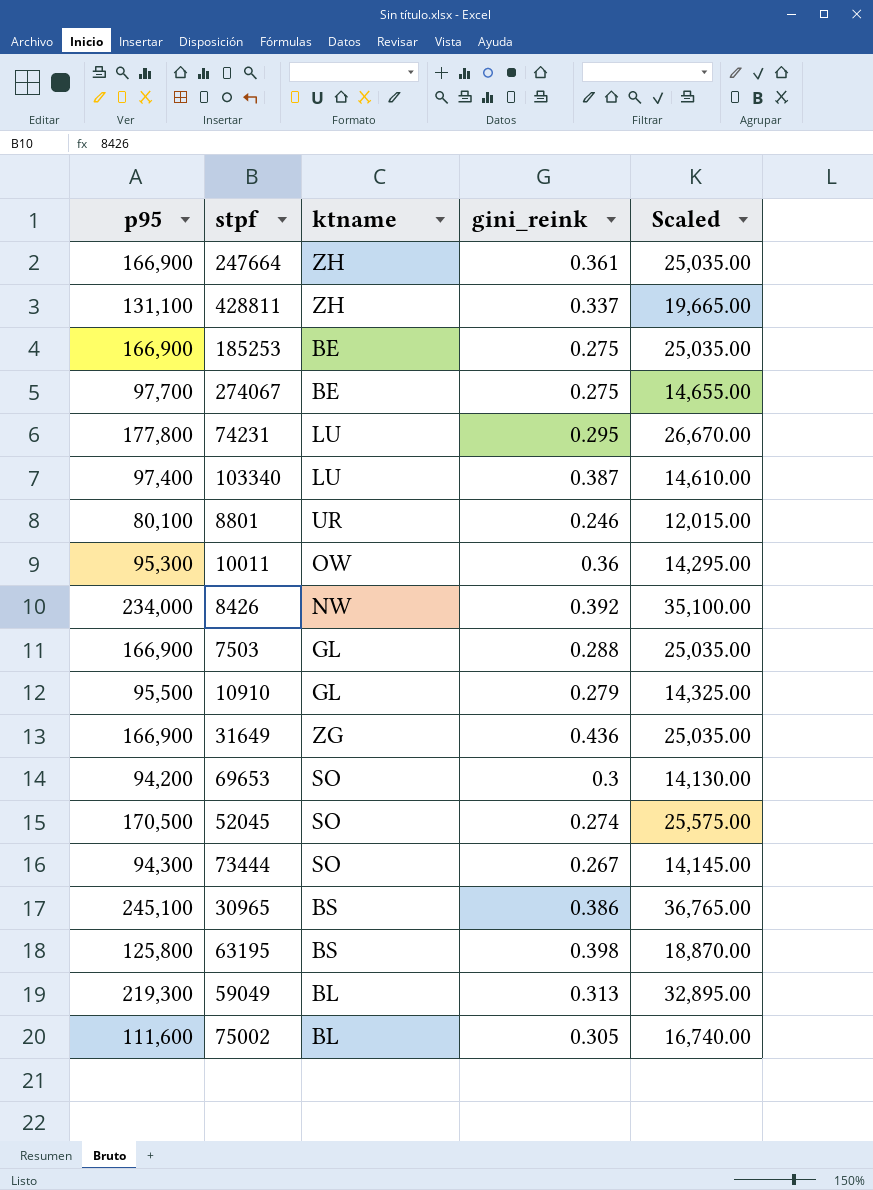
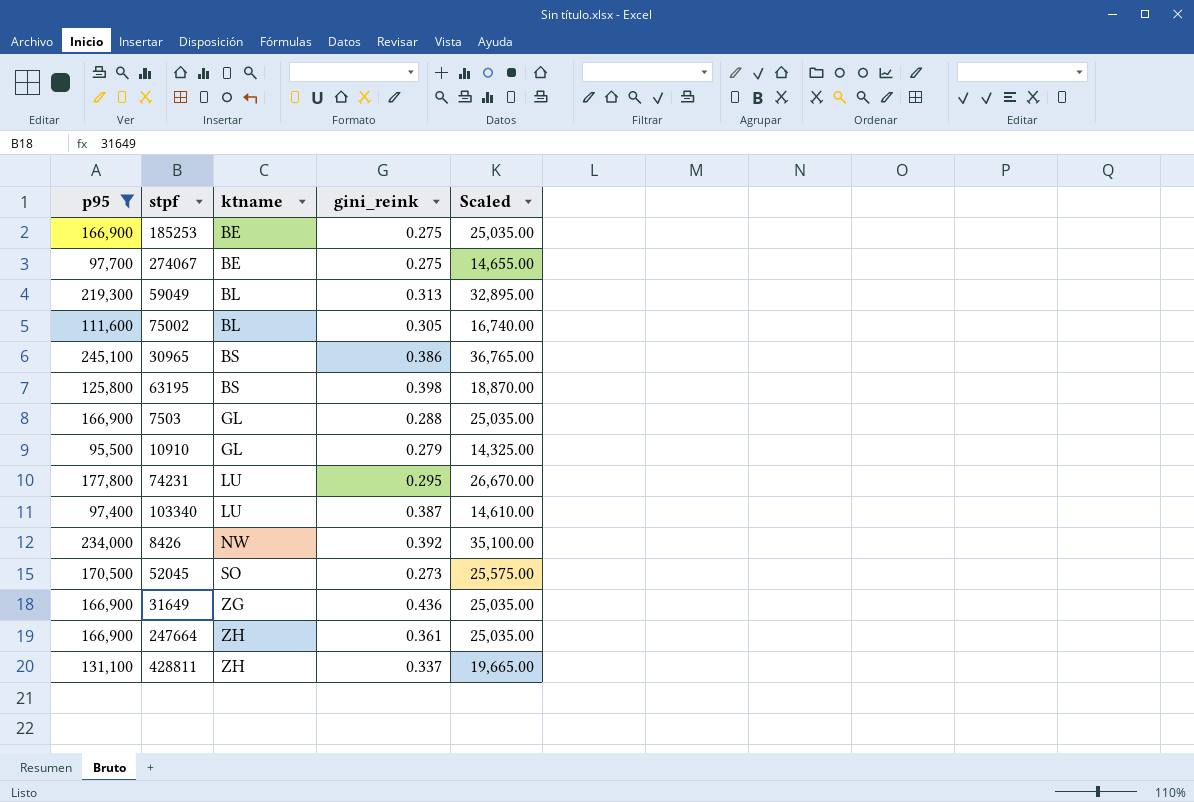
filter: none -> p95 >= 95,500
row order: none -> ktname ascending
52045 | gini_reink: 0.274 -> 0.273

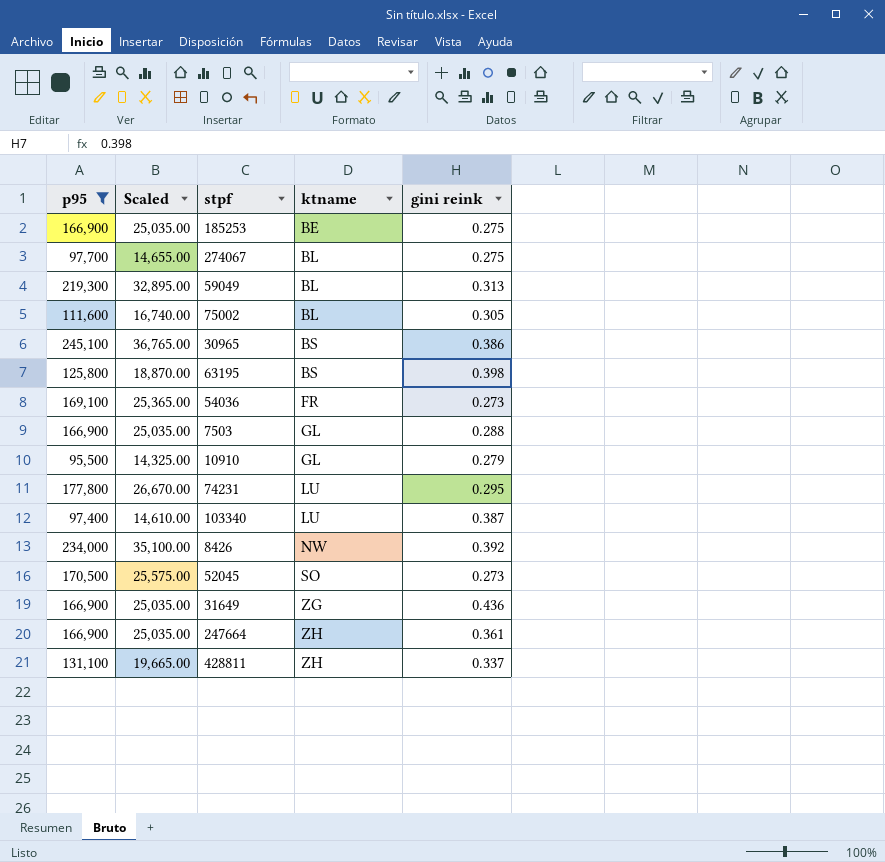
column Scaled | position: 5 -> 2
column name: gini_reink -> gini reink
274067 | ktname: BE -> BL
row 54036: none -> 169,100 | 25,365.00 | FR | 0.273

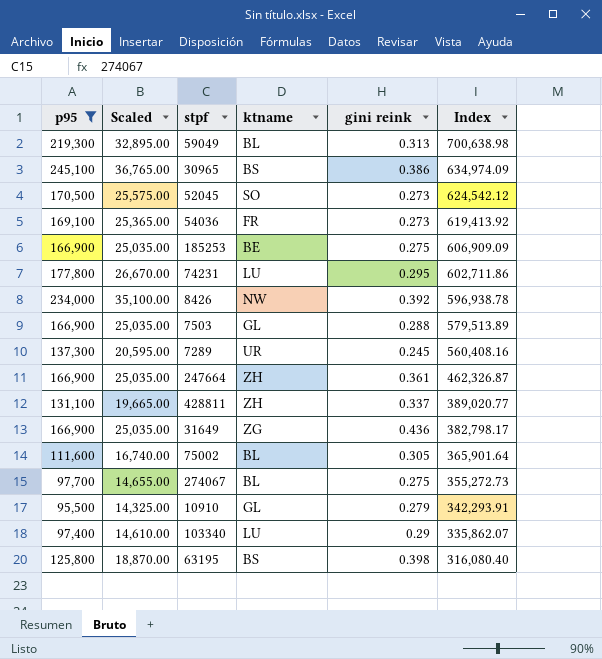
row order: ktname ascending -> Index descending
column Index | formula: none -> [p95] / [gini reink]
row 7289: none -> 137,300 | 20,595.00 | UR | 0.245 | 560,408.16
103340 | gini reink: 0.387 -> 0.29

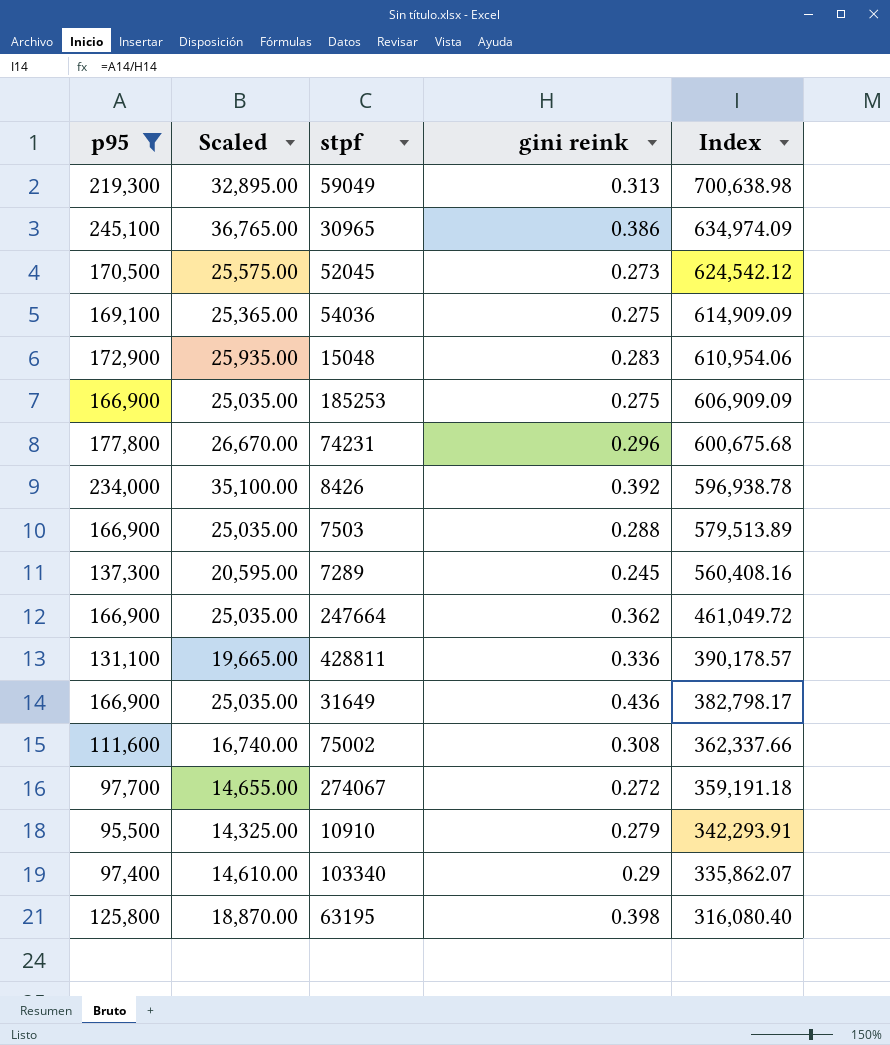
column ktname | position: 4 -> none
54036 | gini reink: 0.273 -> 0.275
54036 | Index: 619,413.92 -> 614,909.09
row 15048: none -> 172,900 | 25,935.00 | 0.283 | 610,954.06
74231 | gini reink: 0.295 -> 0.296
74231 | Index: 602,711.86 -> 600,675.68
247664 | gini reink: 0.361 -> 0.362
247664 | Index: 462,326.87 -> 461,049.72
428811 | gini reink: 0.337 -> 0.336
428811 | Index: 389,020.77 -> 390,178.57
75002 | gini reink: 0.305 -> 0.308
75002 | Index: 365,901.64 -> 362,337.66
274067 | gini reink: 0.275 -> 0.272
274067 | Index: 355,272.73 -> 359,191.18

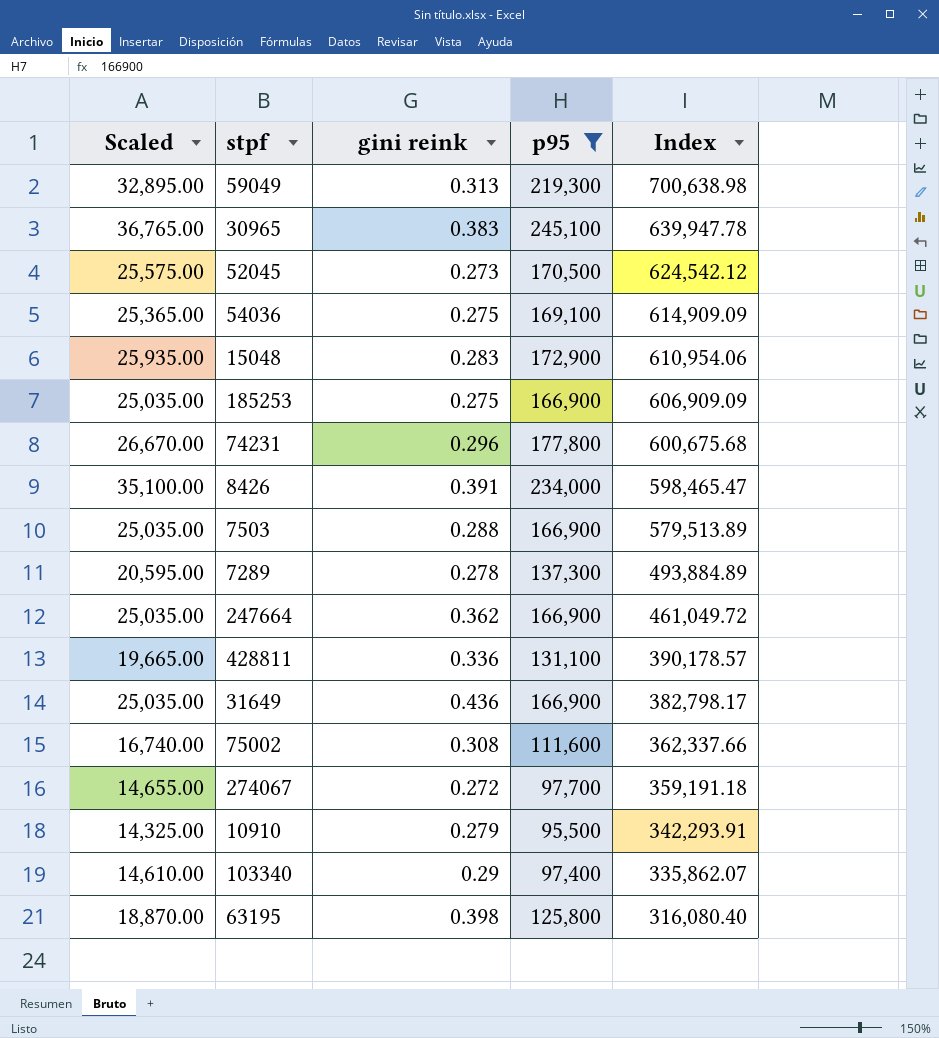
column p95 | position: 1 -> 4
30965 | gini reink: 0.386 -> 0.383
30965 | Index: 634,974.09 -> 639,947.78
8426 | gini reink: 0.392 -> 0.391
8426 | Index: 596,938.78 -> 598,465.47
7289 | gini reink: 0.245 -> 0.278
7289 | Index: 560,408.16 -> 493,884.89

